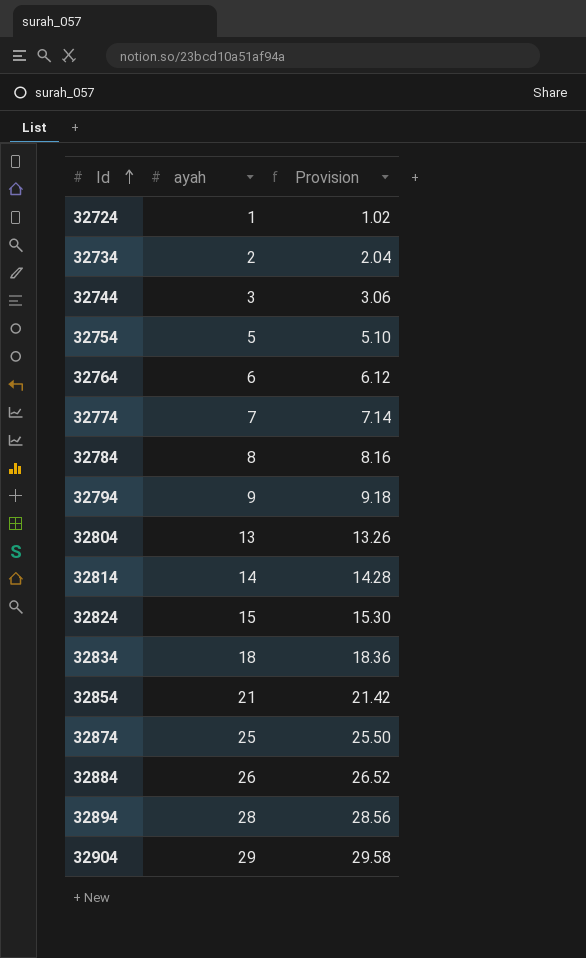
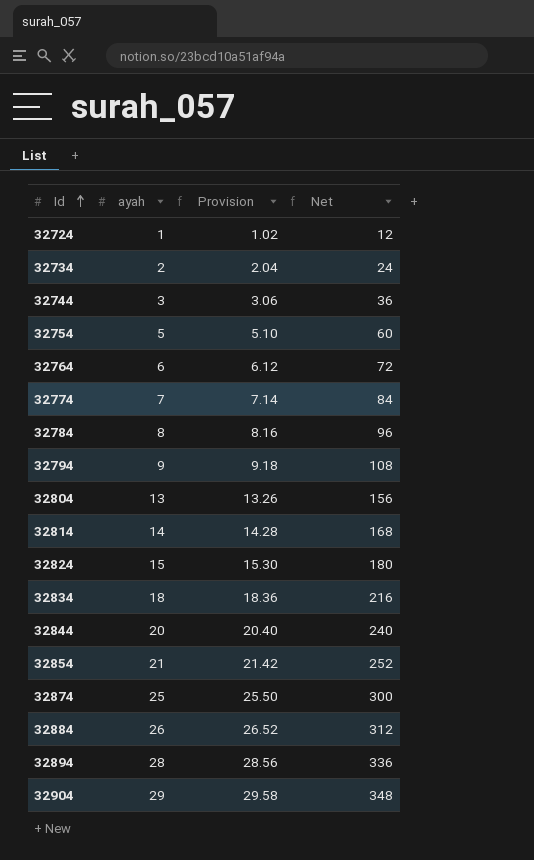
column Net | formula: none -> [ayah] * 12
row 32844: none -> 20 | 20.40 | 240

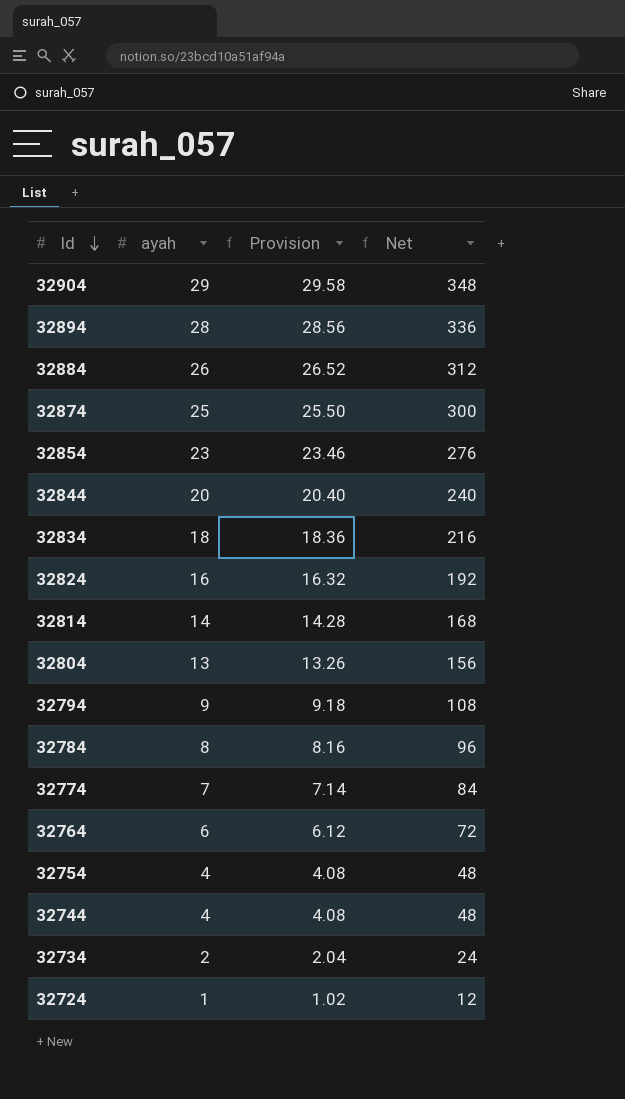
row order: Id ascending -> Id descending
32854 | ayah: 21 -> 23
32854 | Provision: 21.42 -> 23.46
32854 | Net: 252 -> 276
32824 | ayah: 15 -> 16
32824 | Provision: 15.30 -> 16.32
32824 | Net: 180 -> 192
32754 | ayah: 5 -> 4
32754 | Provision: 5.10 -> 4.08
32754 | Net: 60 -> 48
32744 | ayah: 3 -> 4
32744 | Provision: 3.06 -> 4.08
32744 | Net: 36 -> 48

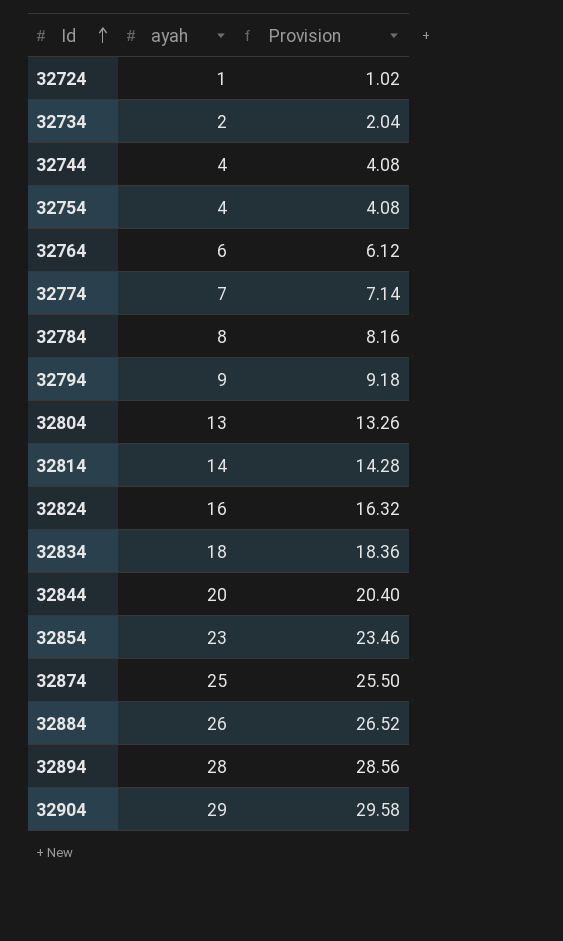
row order: Id descending -> Id ascending
column Net | formula: [ayah] * 12 -> none

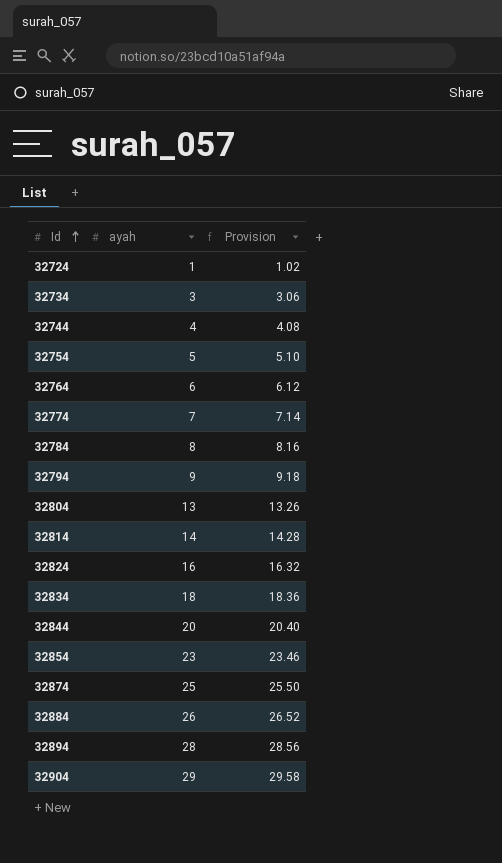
32734 | ayah: 2 -> 3
32734 | Provision: 2.04 -> 3.06
32754 | ayah: 4 -> 5
32754 | Provision: 4.08 -> 5.10

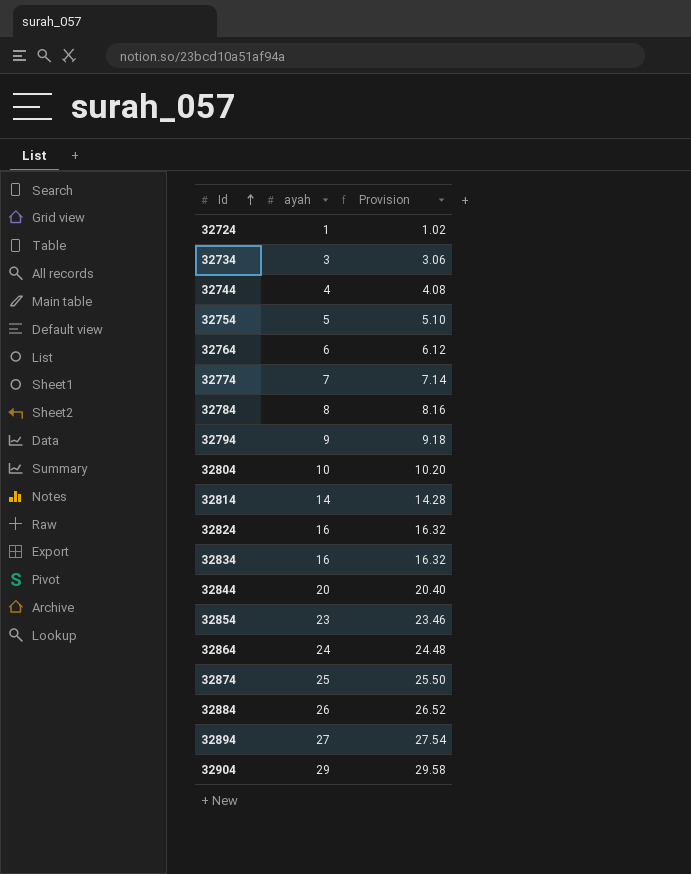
32804 | ayah: 13 -> 10
32804 | Provision: 13.26 -> 10.20
32834 | ayah: 18 -> 16
32834 | Provision: 18.36 -> 16.32
row 32864: none -> 24 | 24.48
32894 | ayah: 28 -> 27
32894 | Provision: 28.56 -> 27.54

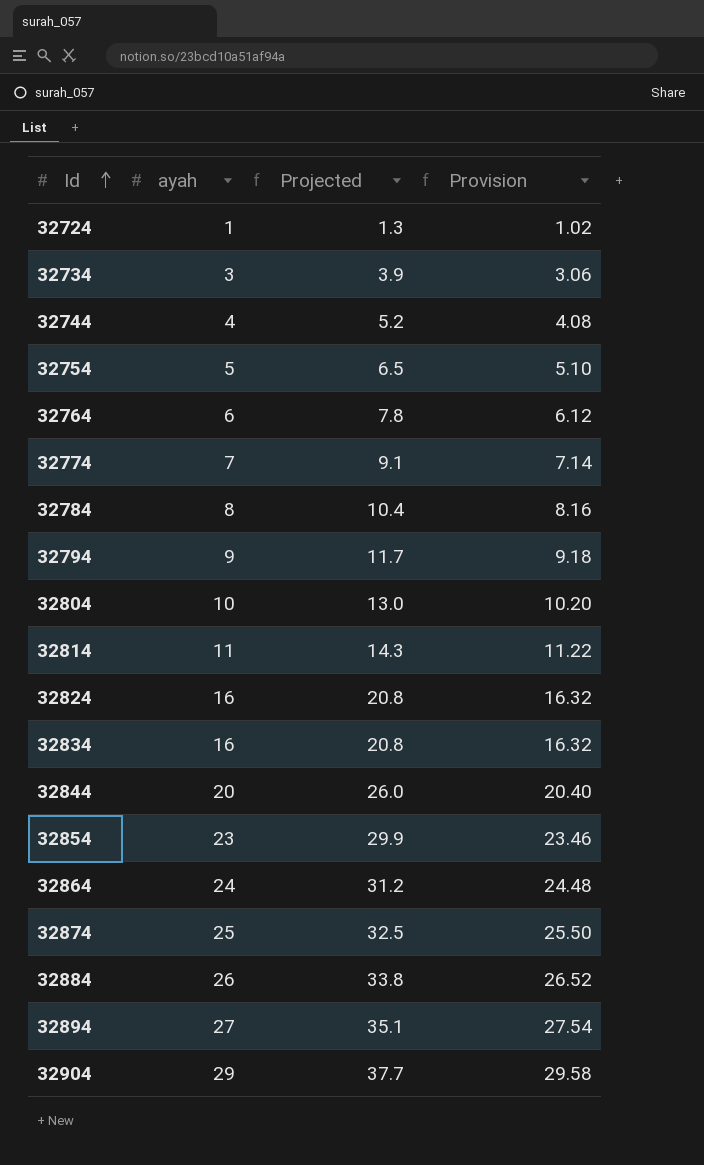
column Projected | formula: none -> [ayah] * 1.3
32814 | ayah: 14 -> 11
32814 | Provision: 14.28 -> 11.22

